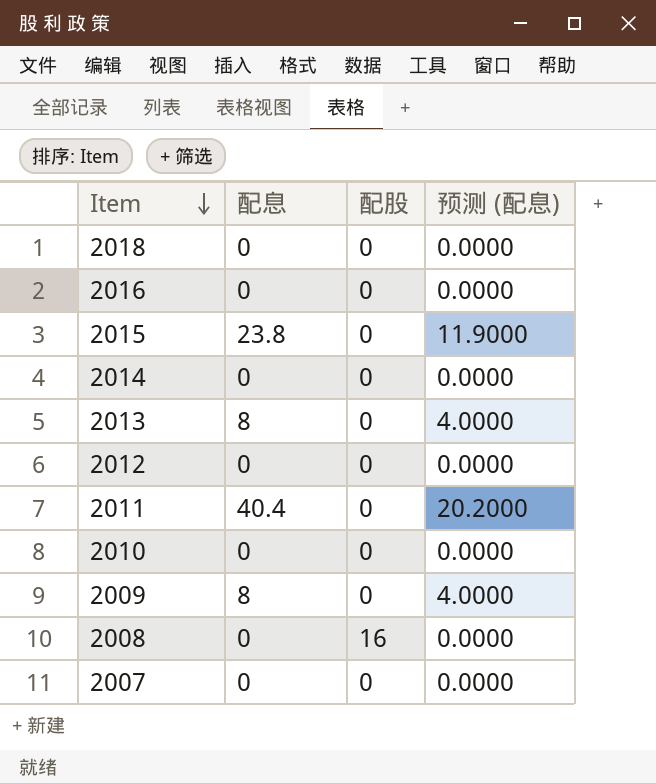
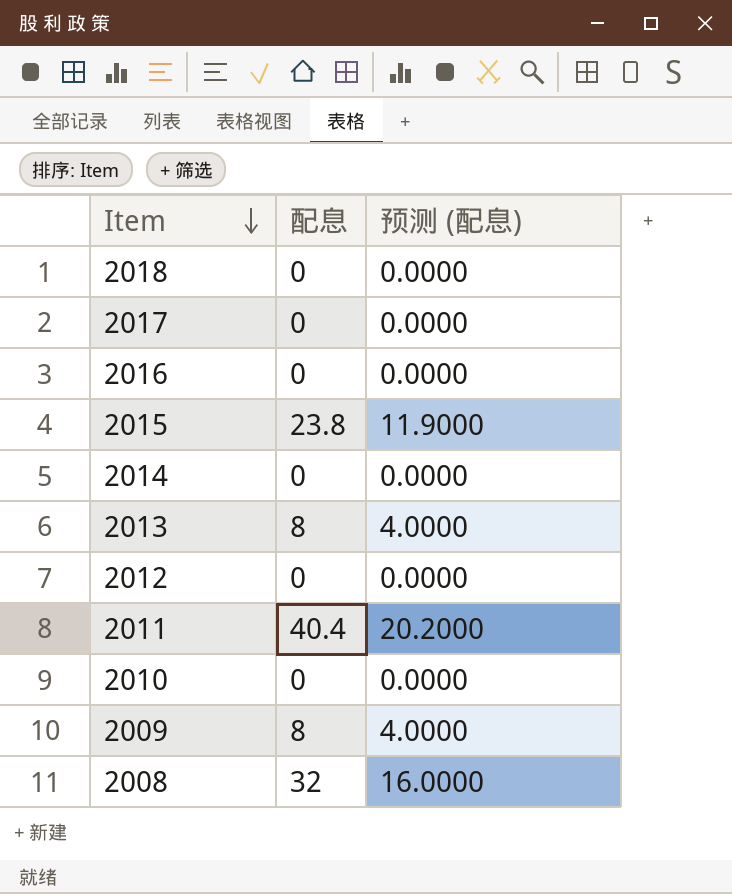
column 配股 | position: 3 -> none
row 2007: 0 | 0 | 0.0000 -> none
row 2017: none -> 0 | 0.0000
2008 | 配息: 0 -> 32
2008 | 预测 (配息): 0.0000 -> 16.0000

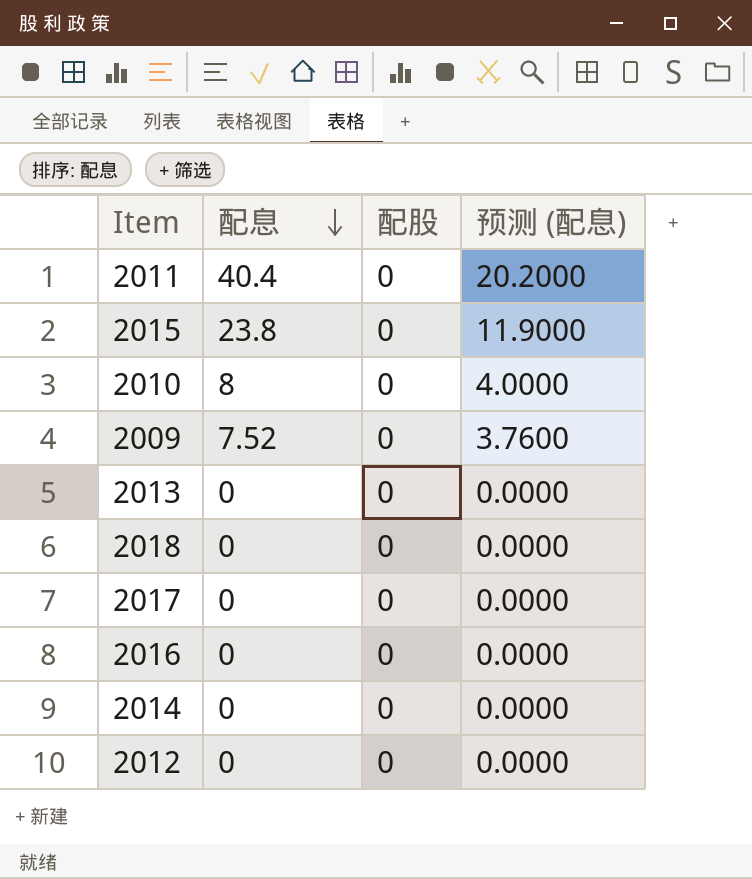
row order: Item descending -> 配息 descending
column 配股 | position: none -> 3
row 2008: 32 | 16.0000 -> none
2010 | 配息: 0 -> 8
2010 | 预测 (配息): 0.0000 -> 4.0000
2009 | 配息: 8 -> 7.52
2009 | 预测 (配息): 4.0000 -> 3.7600
2013 | 配息: 8 -> 0
2013 | 预测 (配息): 4.0000 -> 0.0000

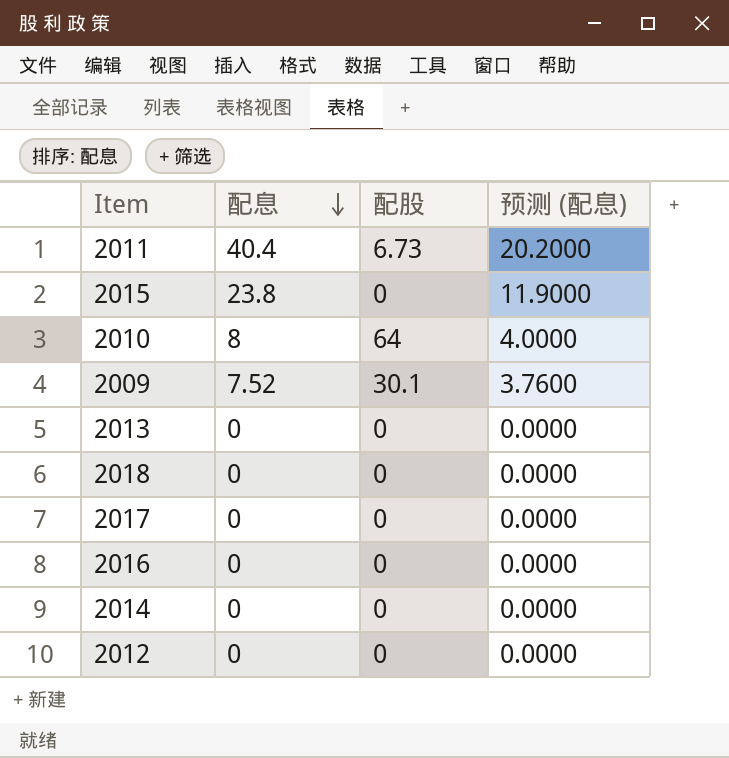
2011 | 配股: 0 -> 6.73
2010 | 配股: 0 -> 64
2009 | 配股: 0 -> 30.1

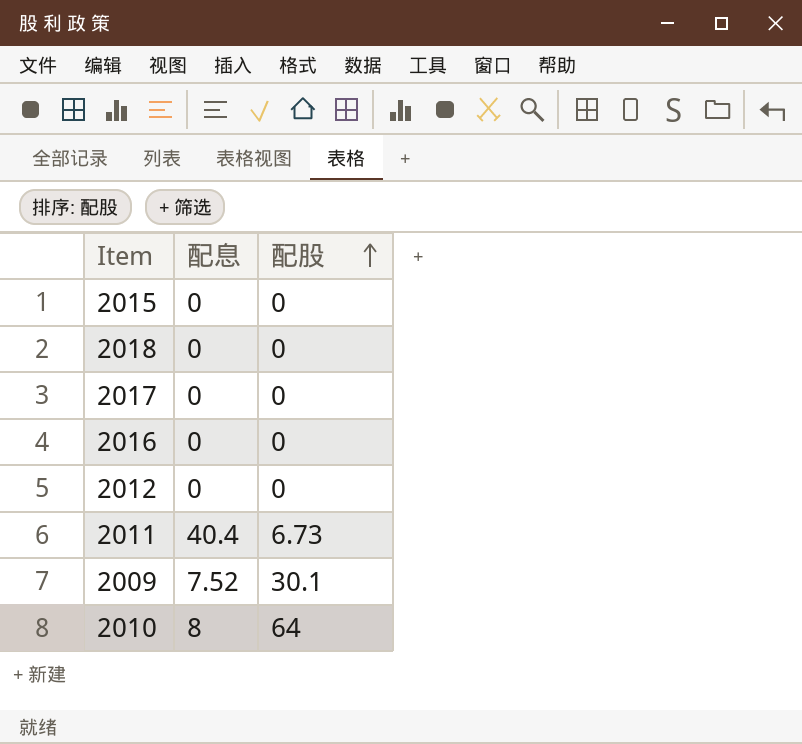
row order: 配息 descending -> 配股 ascending
column 预测 (配息) | formula: [配息] * 0.5 -> none
row 2013: 0 | 0 | 0.0000 -> none
row 2014: 0 | 0 | 0.0000 -> none
2015 | 配息: 23.8 -> 0

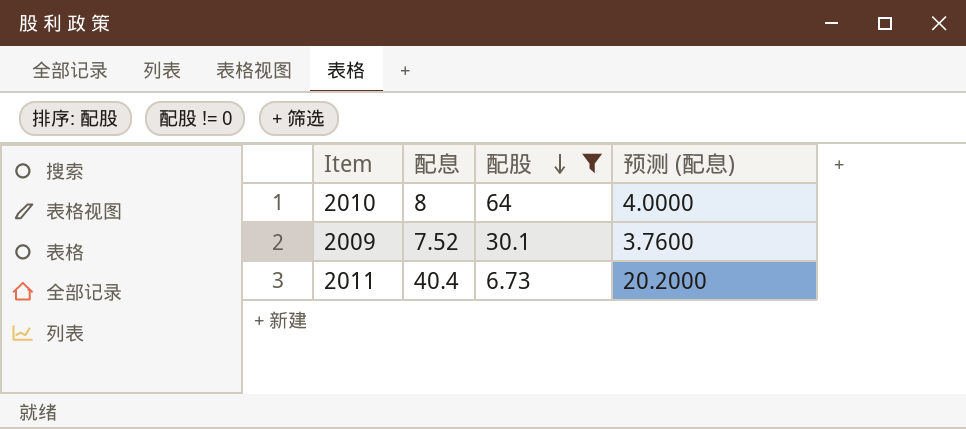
filter: none -> 配股 != 0
row order: 配股 ascending -> 配股 descending
column 预测 (配息) | formula: none -> [配息] * 0.5

